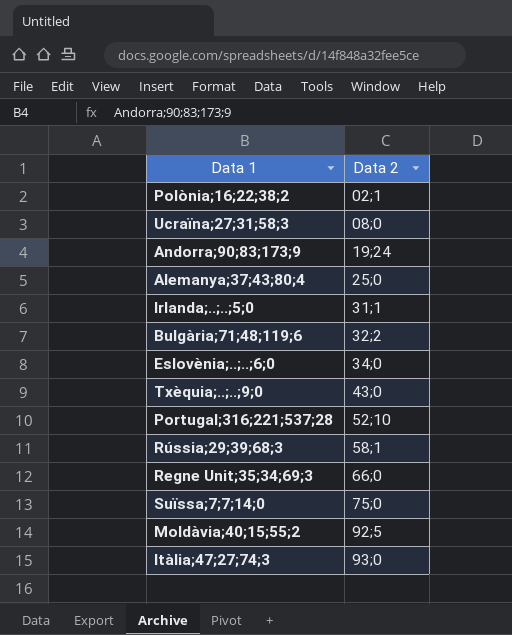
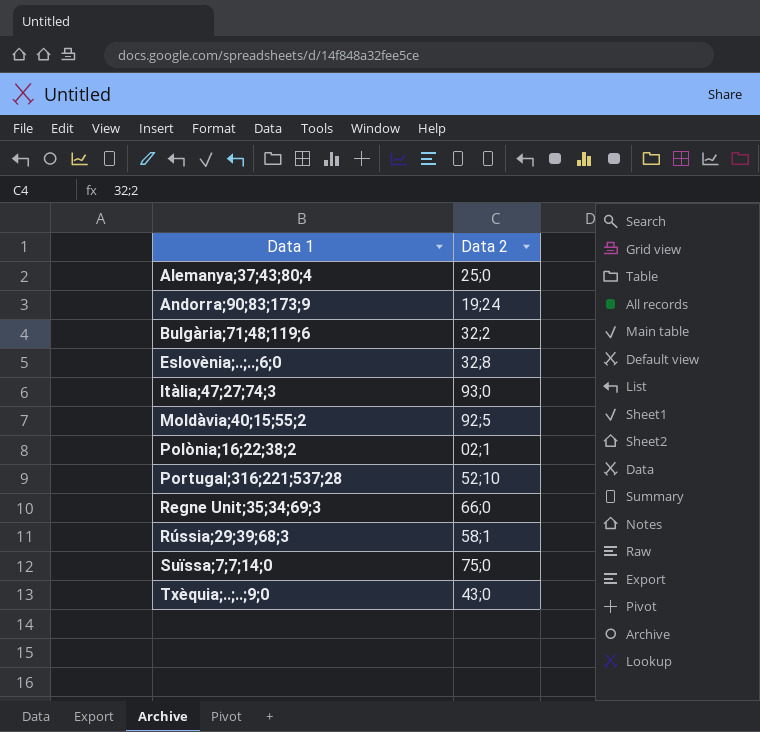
row order: Data 2 ascending -> Data 1 ascending
row Ucraïna;27;31;58;3: 08;0 -> none
row Irlanda;..;..;5;0: 31;1 -> none
Eslovènia;..;..;6;0 | Data 2: 34;0 -> 32;8

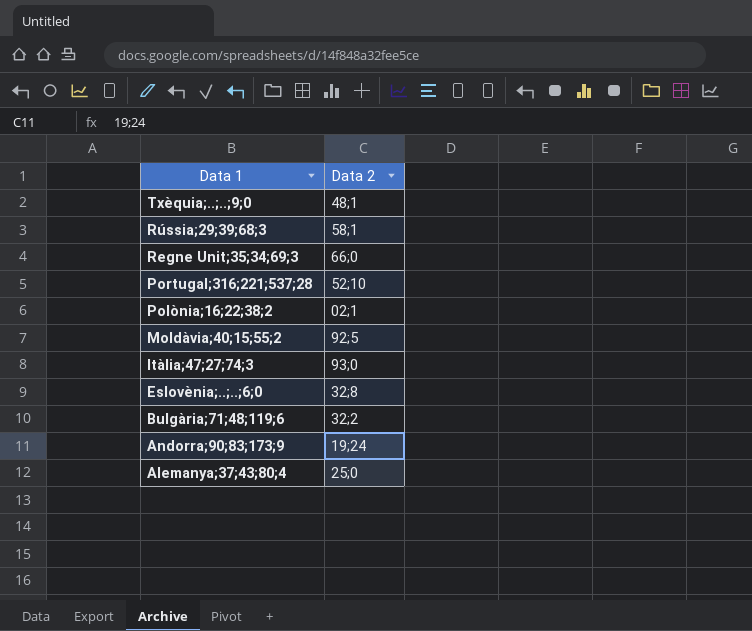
row order: Data 1 ascending -> Data 1 descending
row Suïssa;7;7;14;0: 75;0 -> none
Txèquia;..;..;9;0 | Data 2: 43;0 -> 48;1

